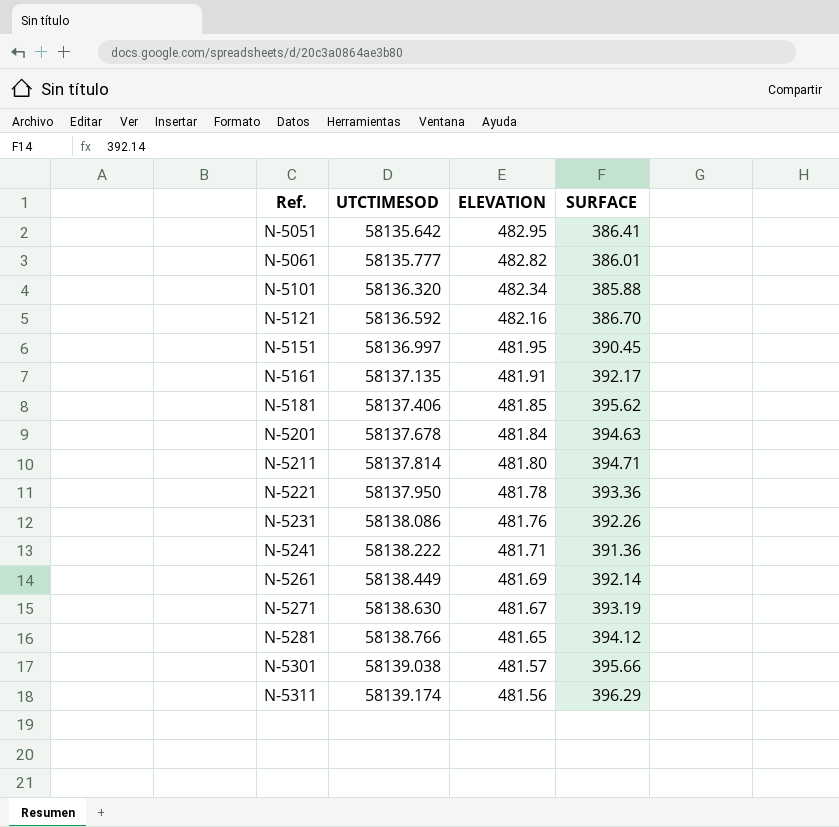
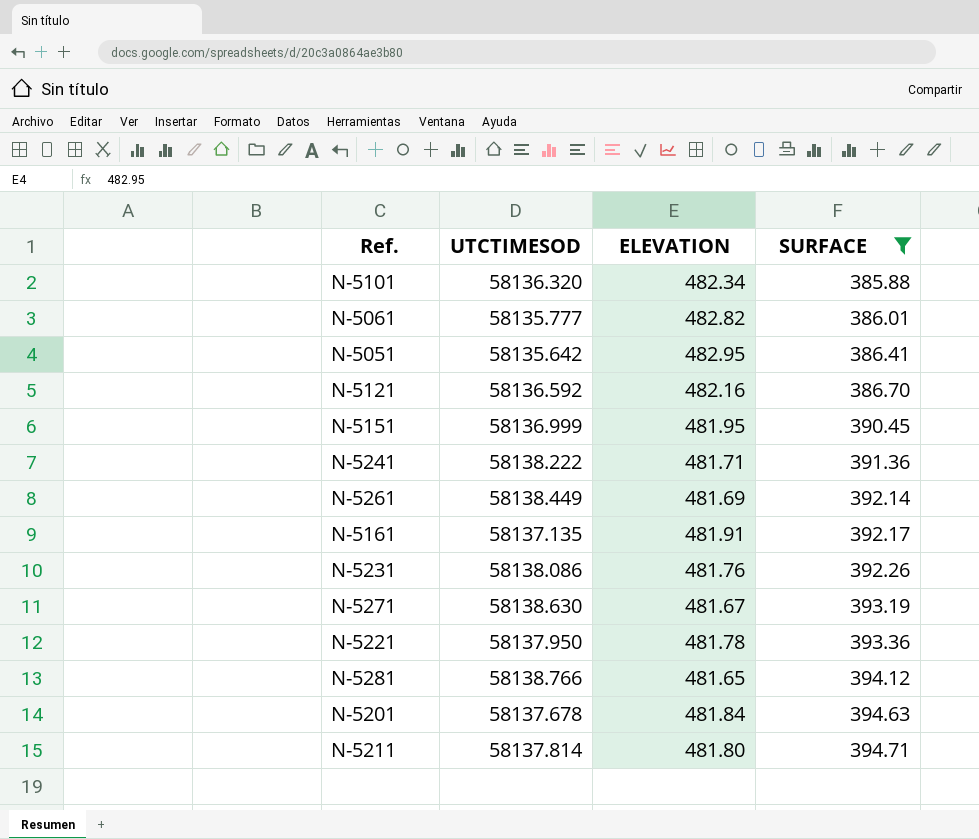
filter: none -> SURFACE <= 394.71
row order: Ref. ascending -> SURFACE ascending
N-5151 | UTCTIMESOD: 58136.997 -> 58136.999

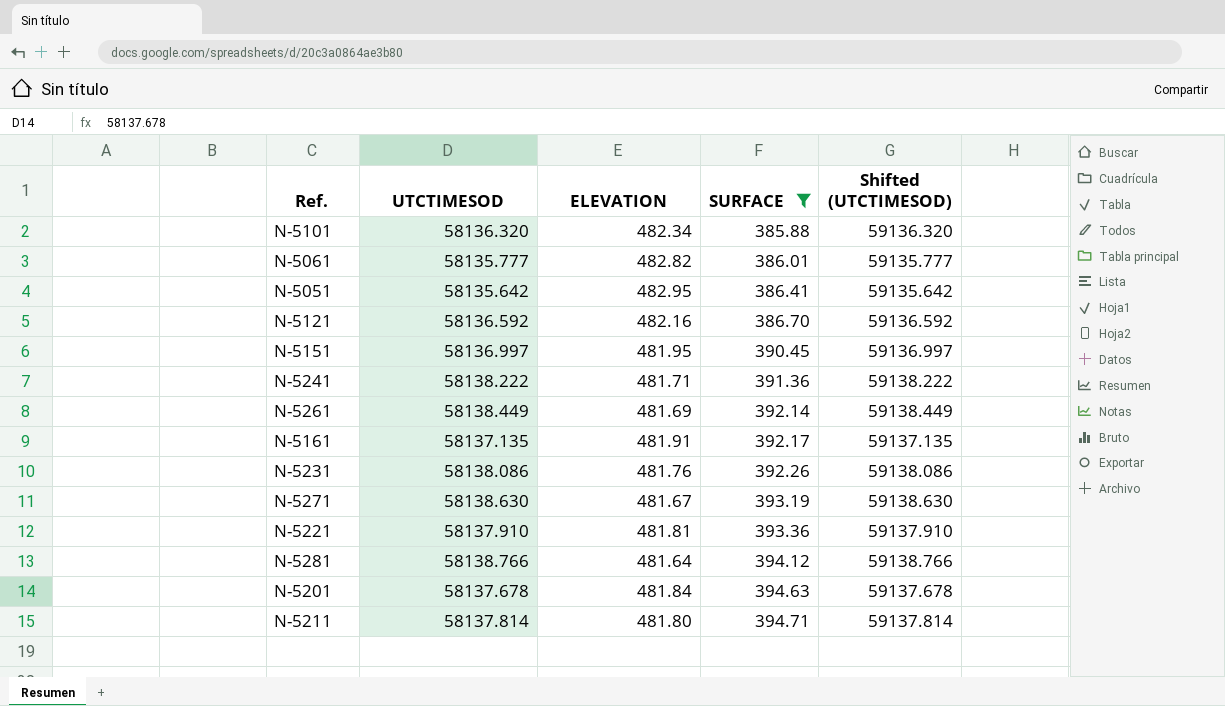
column Shifted (UTCTIMESOD) | formula: none -> [UTCTIMESOD] + 1000
N-5151 | UTCTIMESOD: 58136.999 -> 58136.997
N-5221 | UTCTIMESOD: 58137.950 -> 58137.910
N-5221 | ELEVATION: 481.78 -> 481.81
N-5281 | ELEVATION: 481.65 -> 481.64

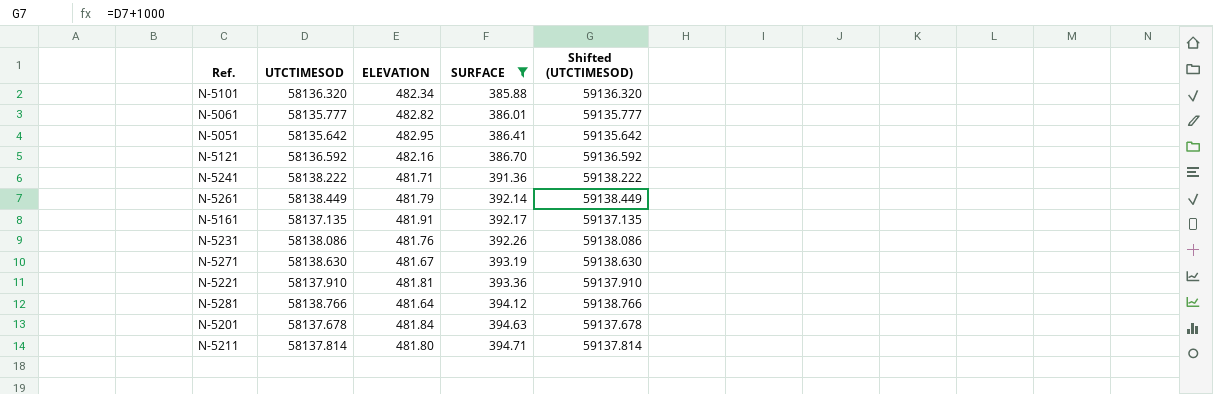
row N-5151: 58136.997 | 481.95 | 390.45 | 59136.997 -> none
N-5261 | ELEVATION: 481.69 -> 481.79

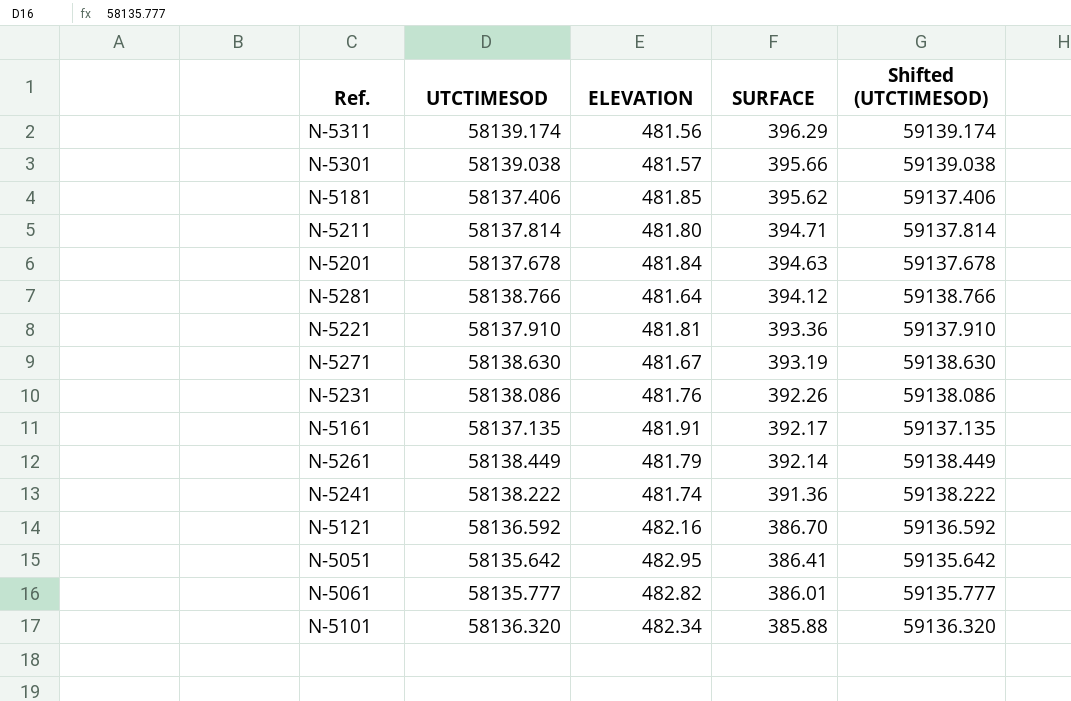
filter: SURFACE <= 394.71 -> none
row order: SURFACE ascending -> SURFACE descending
N-5241 | ELEVATION: 481.71 -> 481.74

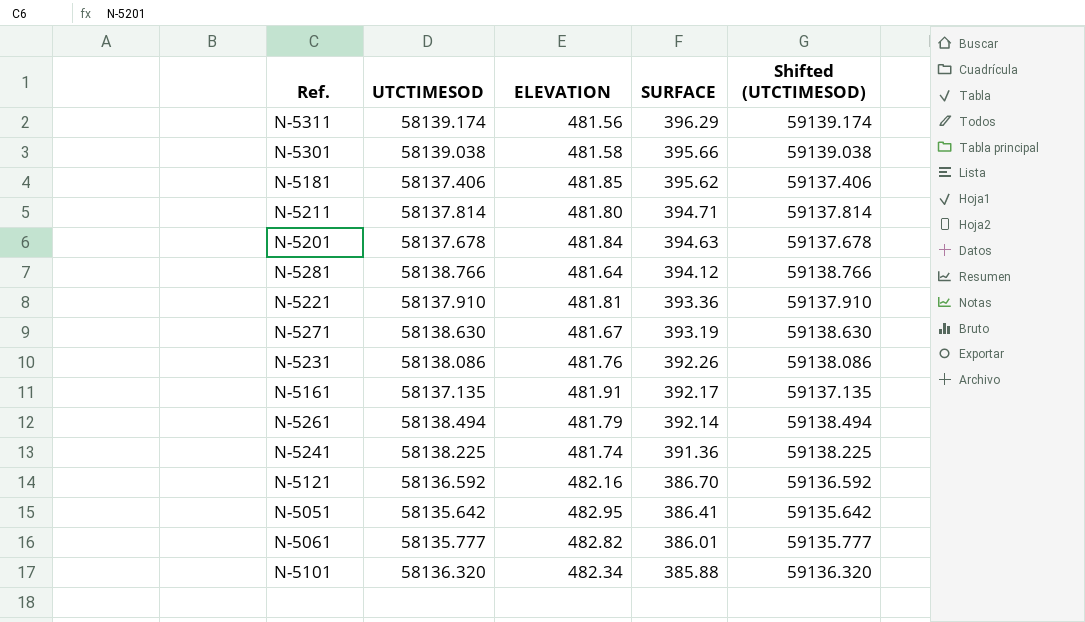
N-5301 | ELEVATION: 481.57 -> 481.58
N-5261 | UTCTIMESOD: 58138.449 -> 58138.494
N-5261 | Shifted (UTCTIMESOD): 59138.449 -> 59138.494
N-5241 | UTCTIMESOD: 58138.222 -> 58138.225
N-5241 | Shifted (UTCTIMESOD): 59138.222 -> 59138.225

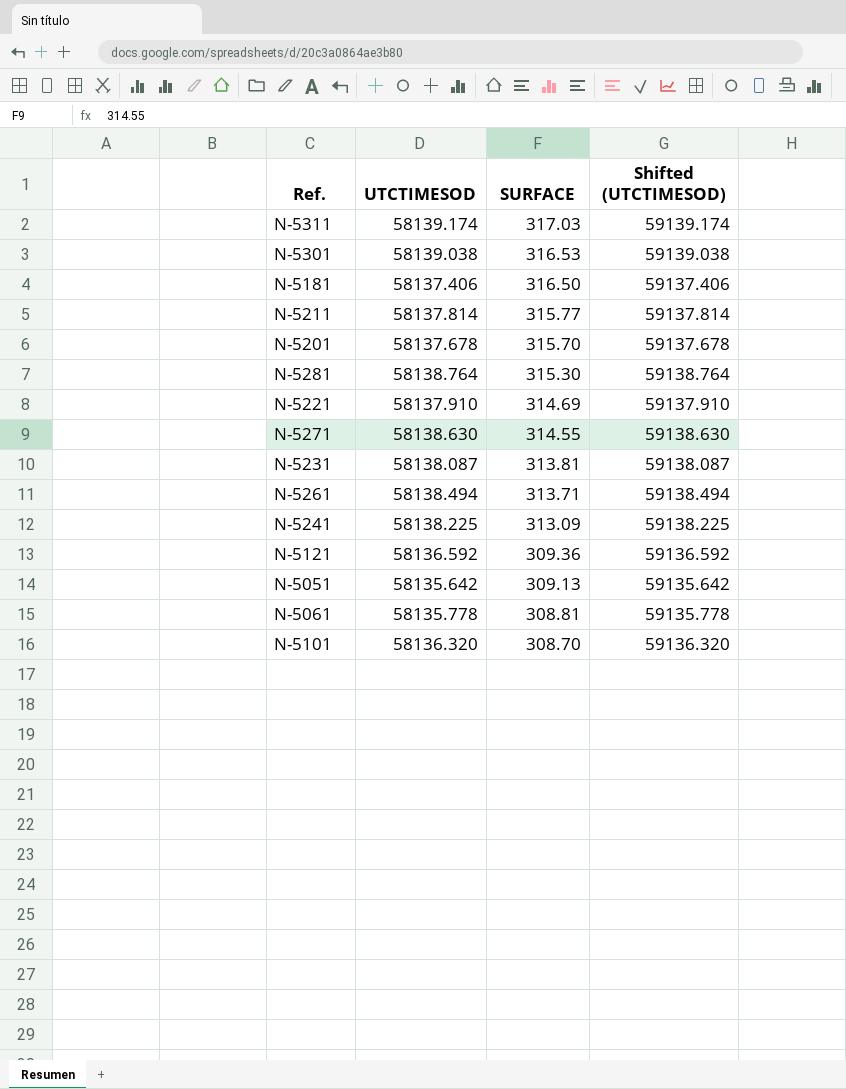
column ELEVATION | position: 3 -> none
row N-5161: 58137.135 | 481.91 | 392.17 | 59137.135 -> none
N-5311 | SURFACE: 396.29 -> 317.03
N-5301 | SURFACE: 395.66 -> 316.53
N-5181 | SURFACE: 395.62 -> 316.50
N-5211 | SURFACE: 394.71 -> 315.77
N-5201 | SURFACE: 394.63 -> 315.70
N-5281 | UTCTIMESOD: 58138.766 -> 58138.764
N-5281 | SURFACE: 394.12 -> 315.30
N-5281 | Shifted (UTCTIMESOD): 59138.766 -> 59138.764
N-5221 | SURFACE: 393.36 -> 314.69
N-5271 | SURFACE: 393.19 -> 314.55
N-5231 | UTCTIMESOD: 58138.086 -> 58138.087
N-5231 | SURFACE: 392.26 -> 313.81
N-5231 | Shifted (UTCTIMESOD): 59138.086 -> 59138.087
N-5261 | SURFACE: 392.14 -> 313.71
N-5241 | SURFACE: 391.36 -> 313.09
N-5121 | SURFACE: 386.70 -> 309.36
N-5051 | SURFACE: 386.41 -> 309.13
N-5061 | UTCTIMESOD: 58135.777 -> 58135.778
N-5061 | SURFACE: 386.01 -> 308.81
N-5061 | Shifted (UTCTIMESOD): 59135.777 -> 59135.778
N-5101 | SURFACE: 385.88 -> 308.70

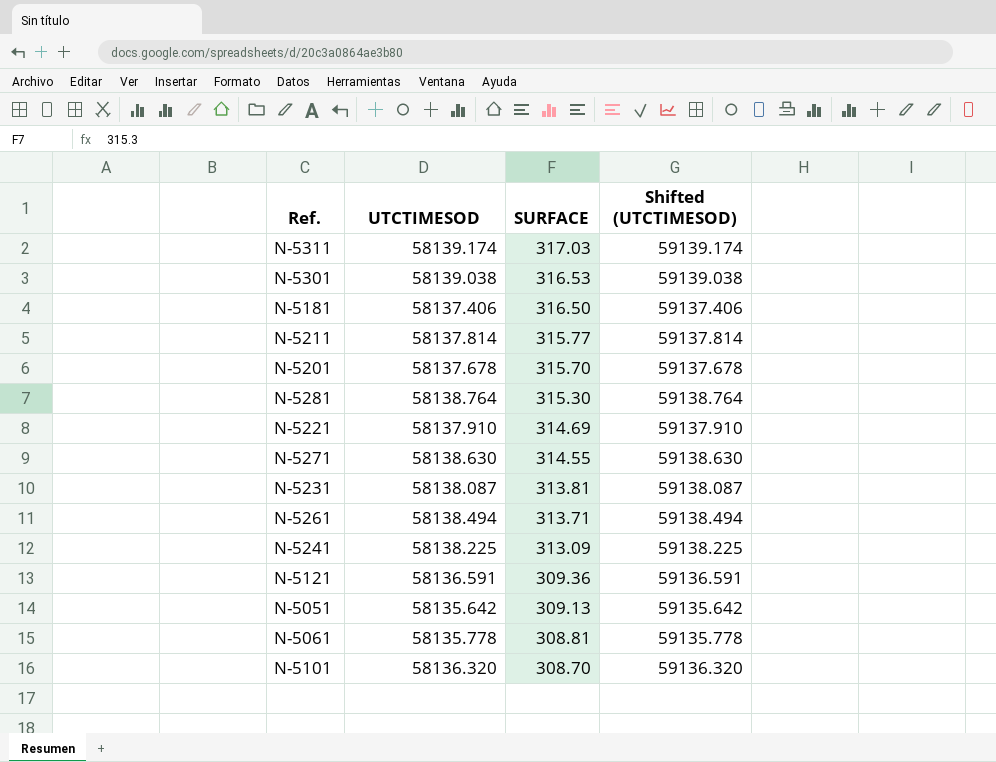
N-5121 | UTCTIMESOD: 58136.592 -> 58136.591
N-5121 | Shifted (UTCTIMESOD): 59136.592 -> 59136.591

